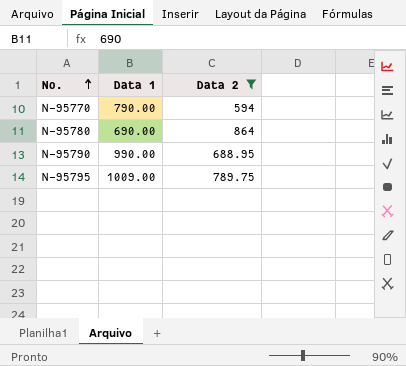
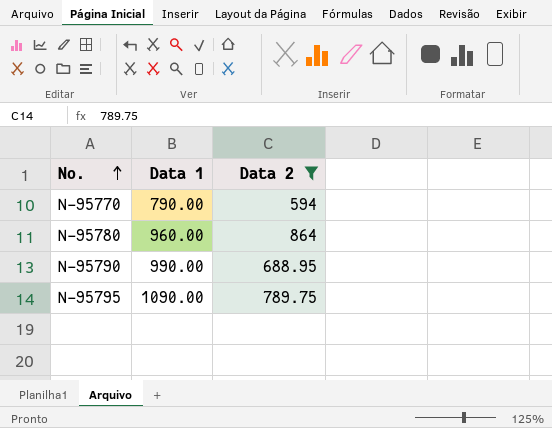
N-95780 | Data 1: 690.00 -> 960.00
N-95795 | Data 1: 1009.00 -> 1090.00

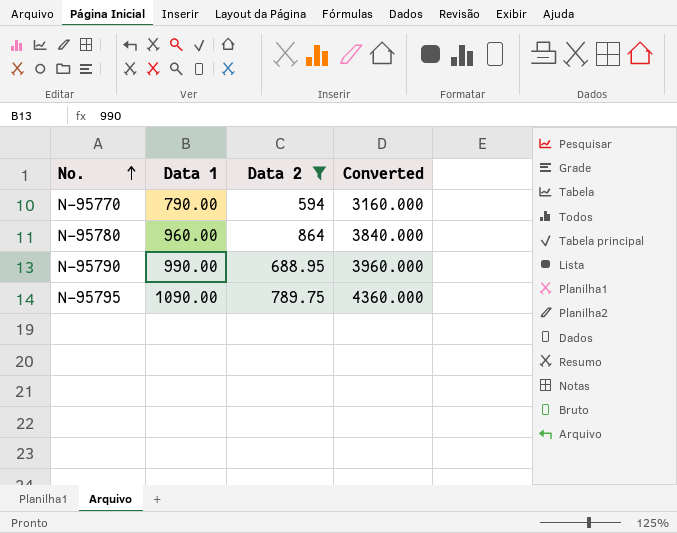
column Converted | formula: none -> [Data 1] * 4

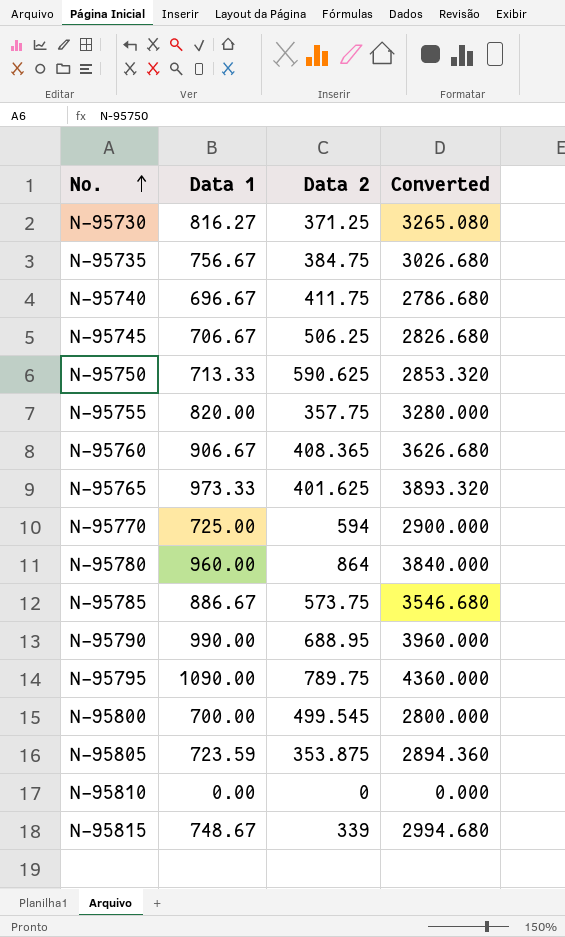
filter: Data 2 >= 594 -> none
N-95770 | Data 1: 790.00 -> 725.00
N-95770 | Converted: 3160.000 -> 2900.000

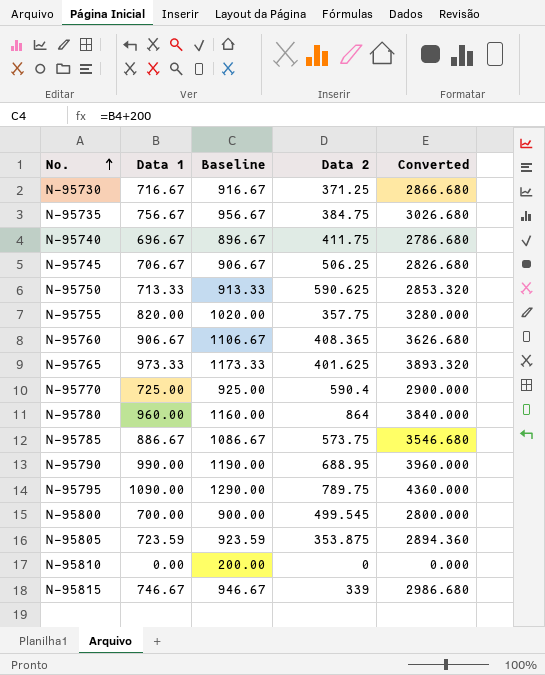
column Baseline | formula: none -> [Data 1] + 200
N-95730 | Data 1: 816.27 -> 716.67
N-95730 | Converted: 3265.080 -> 2866.680
N-95770 | Data 2: 594 -> 590.4
N-95815 | Data 1: 748.67 -> 746.67
N-95815 | Converted: 2994.680 -> 2986.680

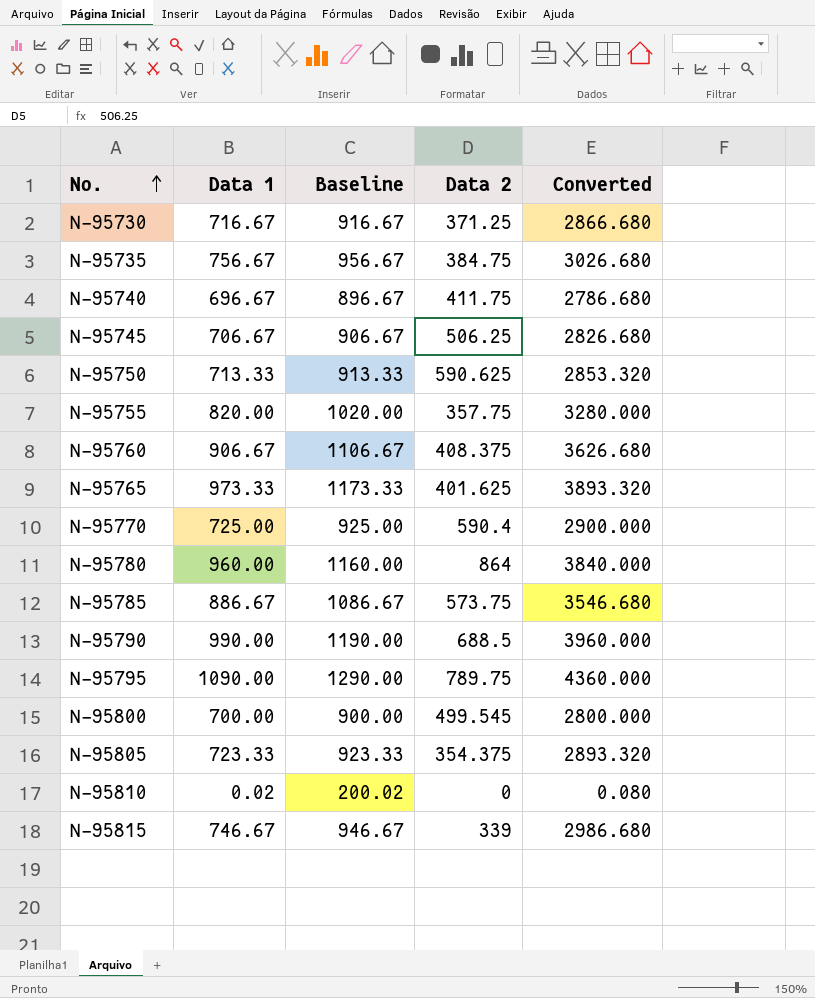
N-95760 | Data 2: 408.365 -> 408.375
N-95790 | Data 2: 688.95 -> 688.5
N-95805 | Data 1: 723.59 -> 723.33
N-95805 | Baseline: 923.59 -> 923.33
N-95805 | Data 2: 353.875 -> 354.375
N-95805 | Converted: 2894.360 -> 2893.320
N-95810 | Data 1: 0.00 -> 0.02
N-95810 | Baseline: 200.00 -> 200.02
N-95810 | Converted: 0.000 -> 0.080

